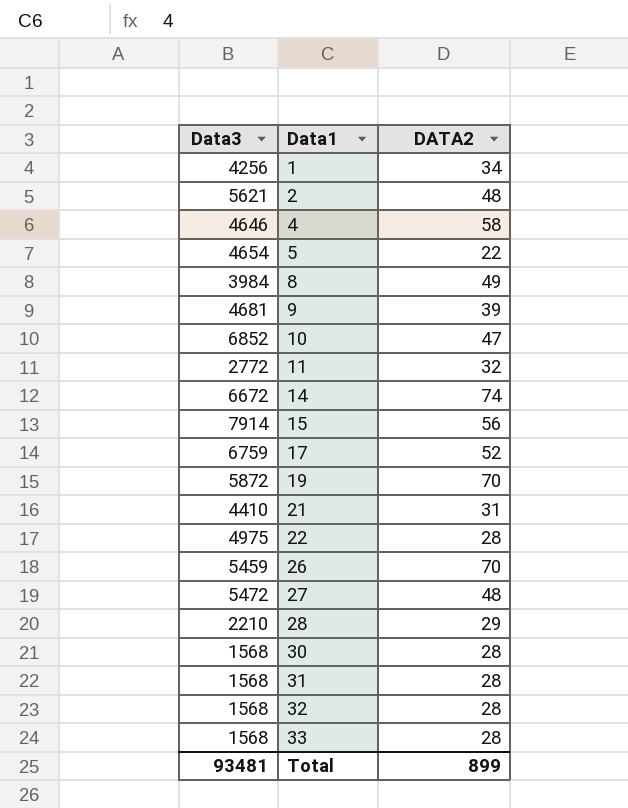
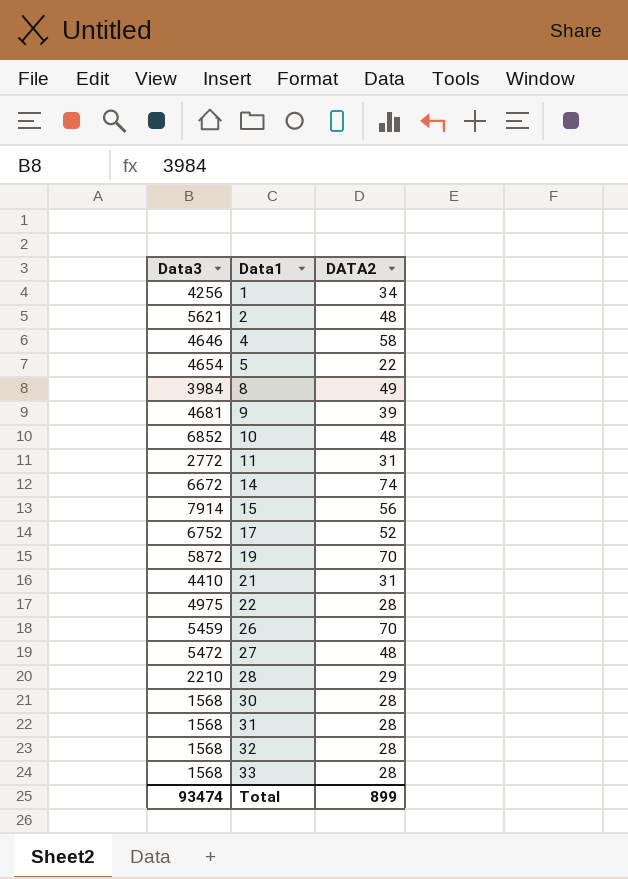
10 | DATA2: 47 -> 48
11 | DATA2: 32 -> 31
17 | Data3: 6759 -> 6752
Total | Data3: 93481 -> 93474

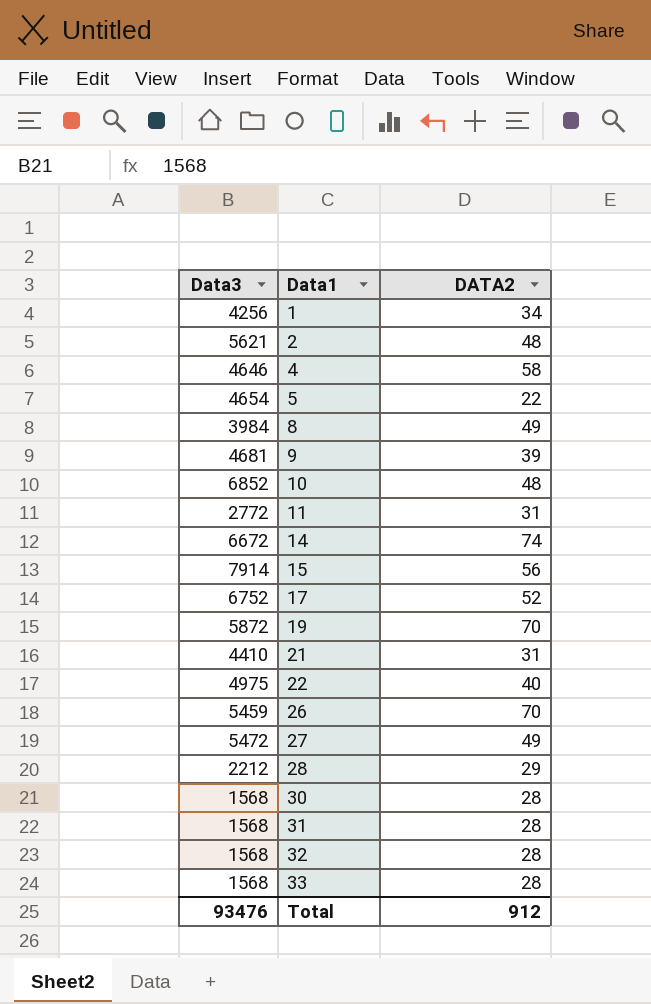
22 | DATA2: 28 -> 40
27 | DATA2: 48 -> 49
28 | Data3: 2210 -> 2212
Total | Data3: 93474 -> 93476
Total | DATA2: 899 -> 912

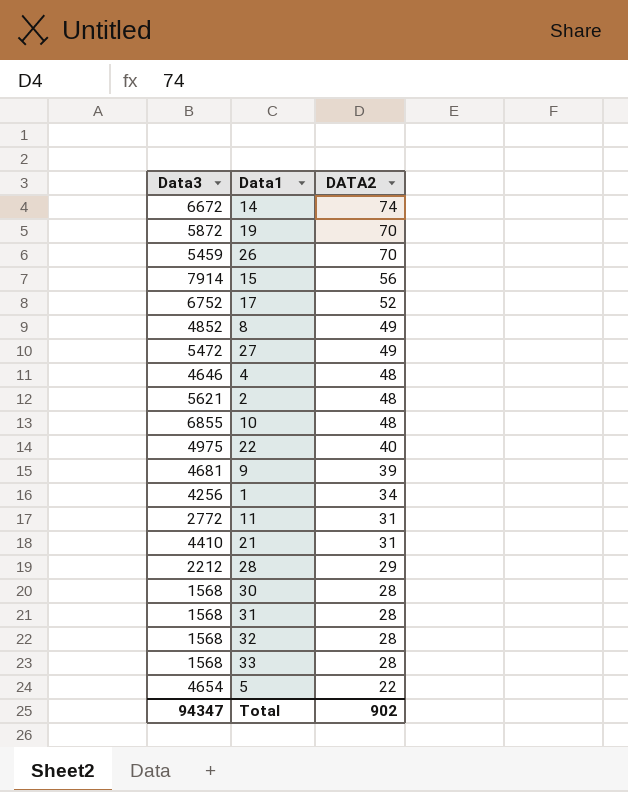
row order: Data1 ascending -> DATA2 descending
8 | Data3: 3984 -> 4852
4 | DATA2: 58 -> 48
10 | Data3: 6852 -> 6855
Total | Data3: 93476 -> 94347
Total | DATA2: 912 -> 902

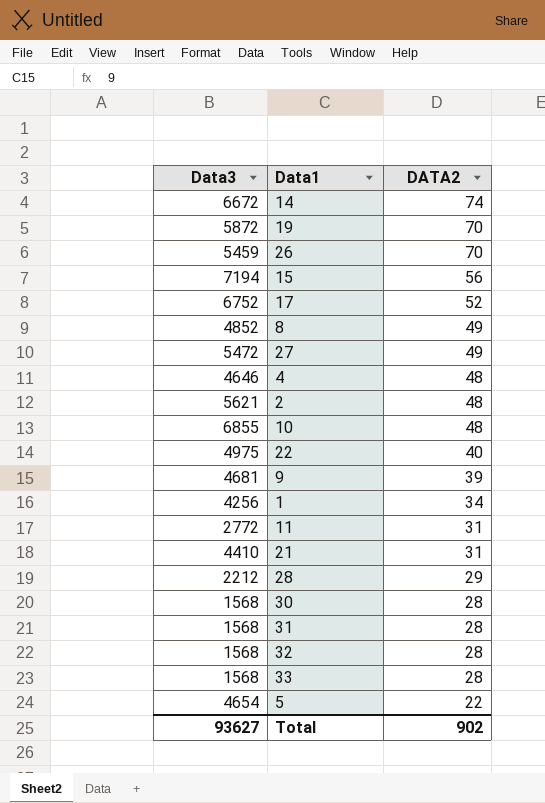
15 | Data3: 7914 -> 7194
Total | Data3: 94347 -> 93627

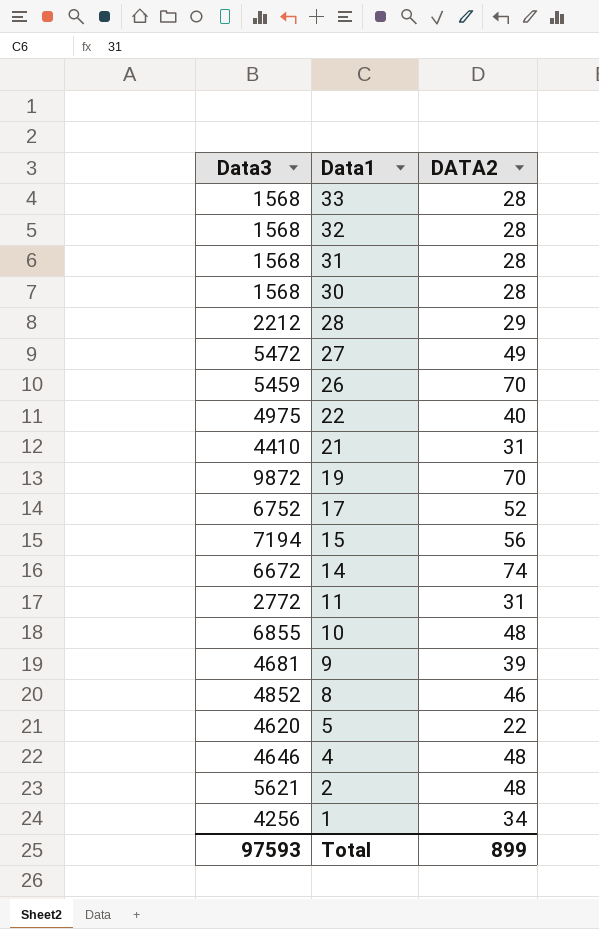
row order: DATA2 descending -> Data1 descending
19 | Data3: 5872 -> 9872
8 | DATA2: 49 -> 46
5 | Data3: 4654 -> 4620
Total | Data3: 93627 -> 97593
Total | DATA2: 902 -> 899

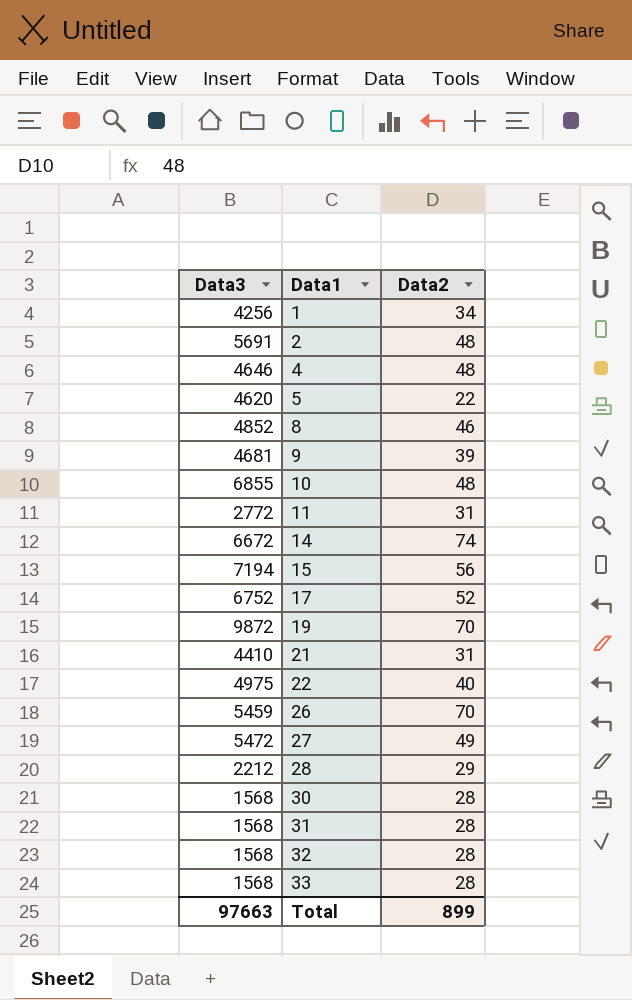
row order: Data1 descending -> Data1 ascending
column name: DATA2 -> Data2
2 | Data3: 5621 -> 5691
Total | Data3: 97593 -> 97663

